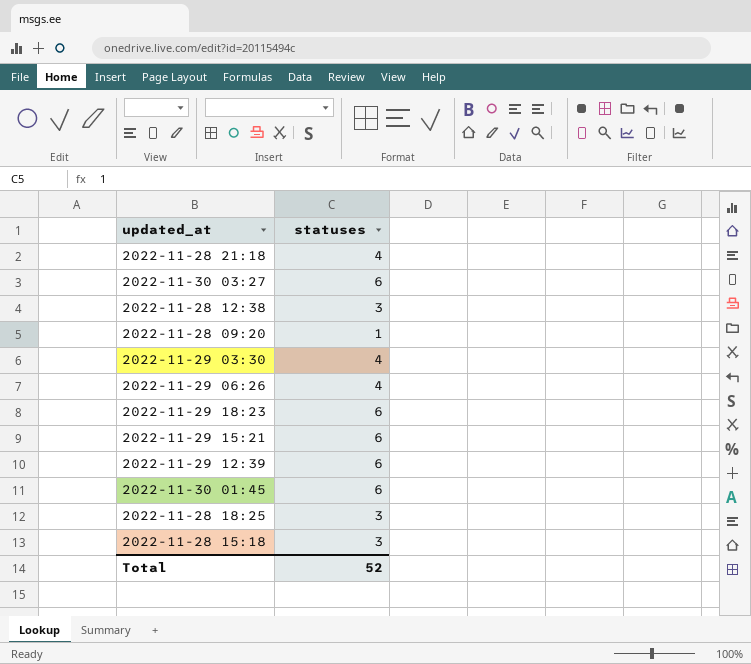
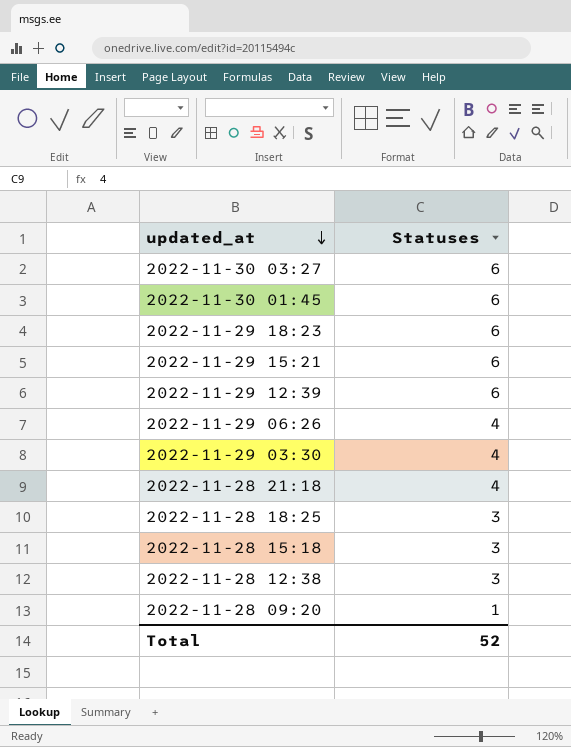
row order: none -> updated_at descending
column name: statuses -> Statuses

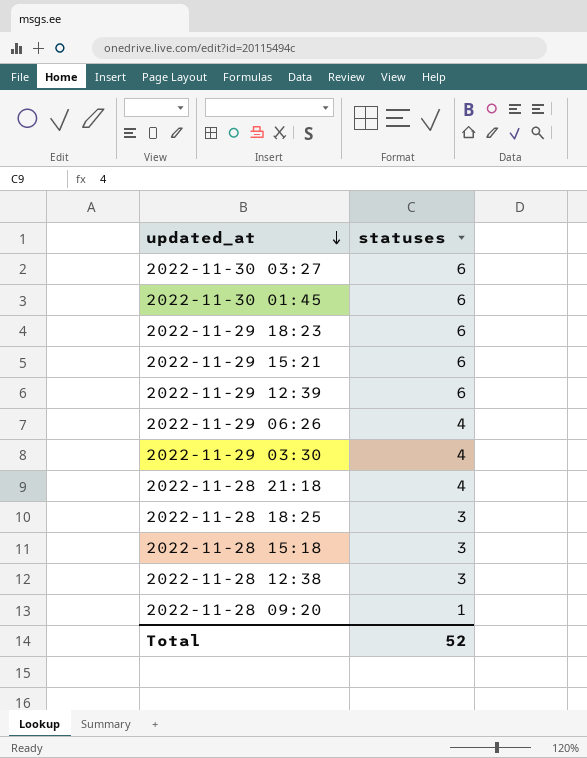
column name: Statuses -> statuses

